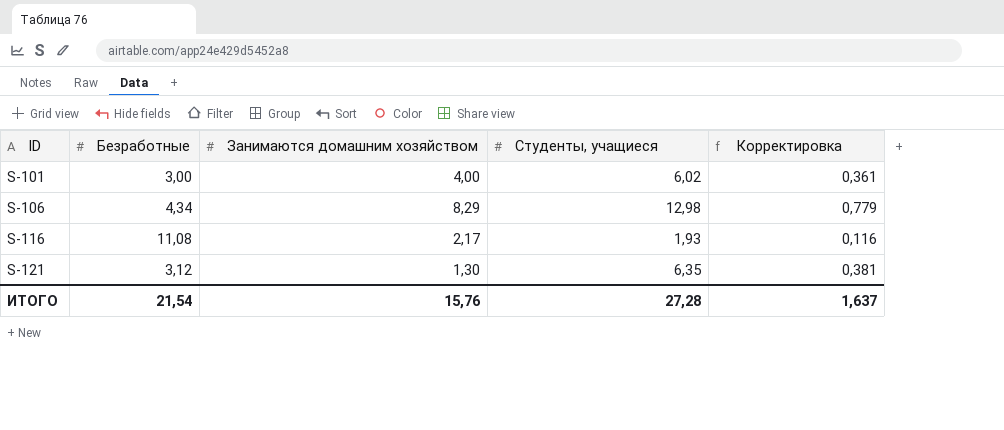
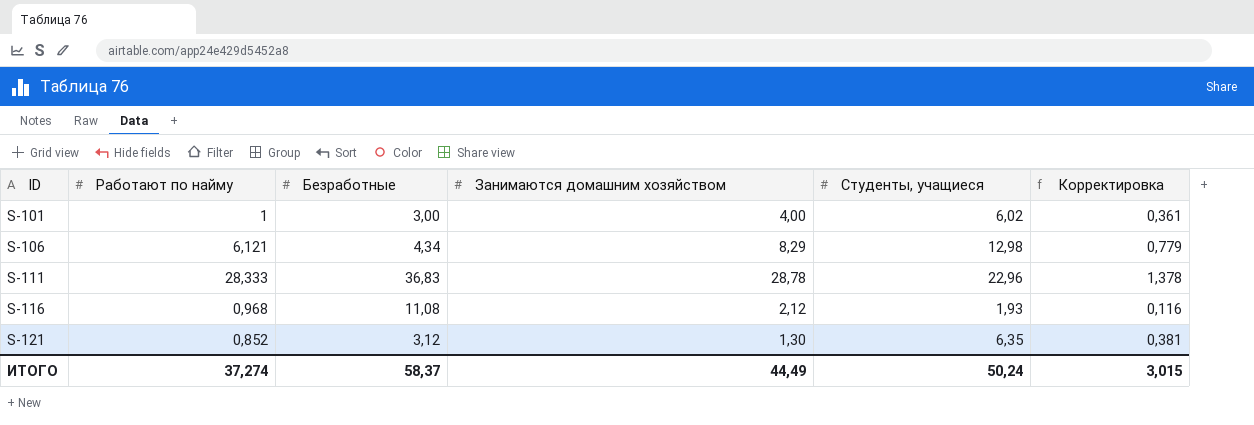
column Работают по найму | position: none -> 2
row S-111: none -> 28,333 | 36,83 | 28,78 | 22,96 | 1,378
S-116 | Занимаются домашним хозяйством: 2,17 -> 2,12
ИТОГО | Безработные: 21,54 -> 58,37
ИТОГО | Занимаются домашним хозяйством: 15,76 -> 44,49
ИТОГО | Студенты, учащиеся: 27,28 -> 50,24
ИТОГО | Корректировка: 1,637 -> 3,015

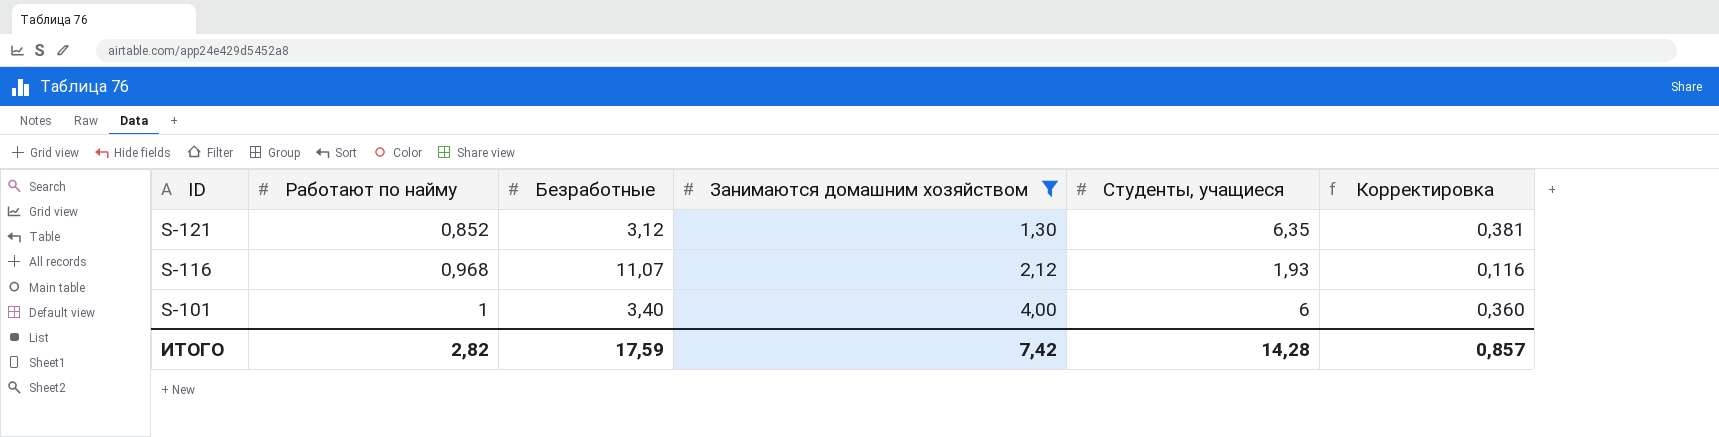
filter: none -> Занимаются домашним хозяйством <= 4,00
row order: ID ascending -> ID descending
S-116 | Безработные: 11,08 -> 11,07
S-101 | Безработные: 3,00 -> 3,40
S-101 | Студенты, учащиеся: 6,02 -> 6
S-101 | Корректировка: 0,361 -> 0,360
ИТОГО | Работают по найму: 37,274 -> 2,82
ИТОГО | Безработные: 58,37 -> 17,59
ИТОГО | Занимаются домашним хозяйством: 44,49 -> 7,42
ИТОГО | Студенты, учащиеся: 50,24 -> 14,28
ИТОГО | Корректировка: 3,015 -> 0,857

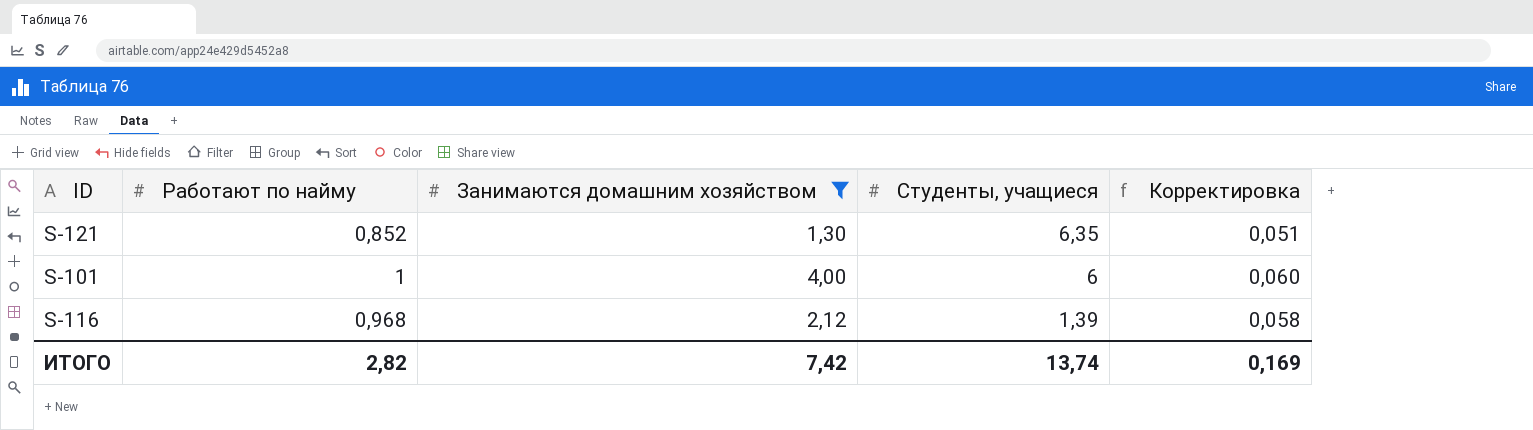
row order: ID descending -> Студенты, учащиеся descending
column Безработные | position: 3 -> none
column Корректировка | formula: [Студенты, учащиеся] * 0,06 -> [Работают по найму] * 0,06
S-116 | Студенты, учащиеся: 1,93 -> 1,39
ИТОГО | Студенты, учащиеся: 14,28 -> 13,74
ИТОГО | Корректировка: 0,857 -> 0,169

